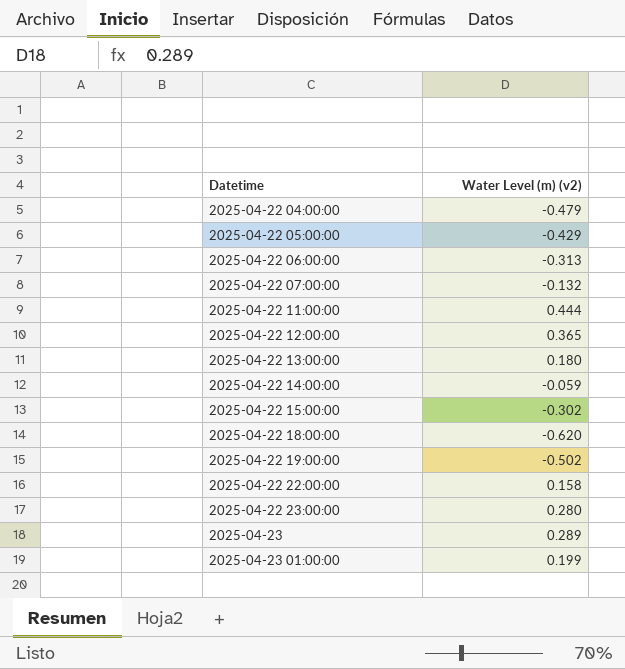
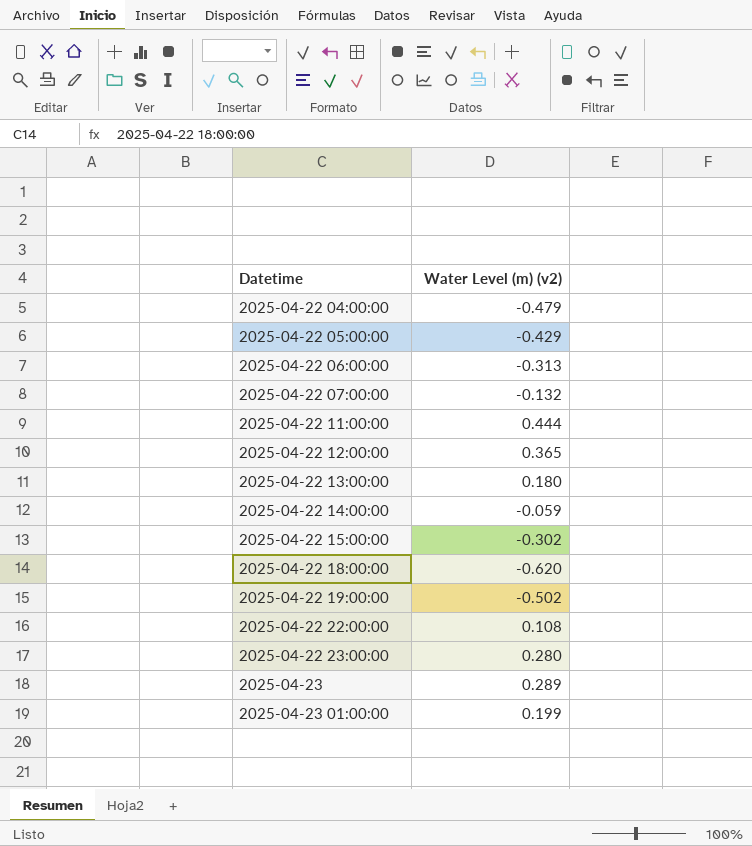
2025-04-22 22:00:00 | Water Level (m) (v2): 0.158 -> 0.108

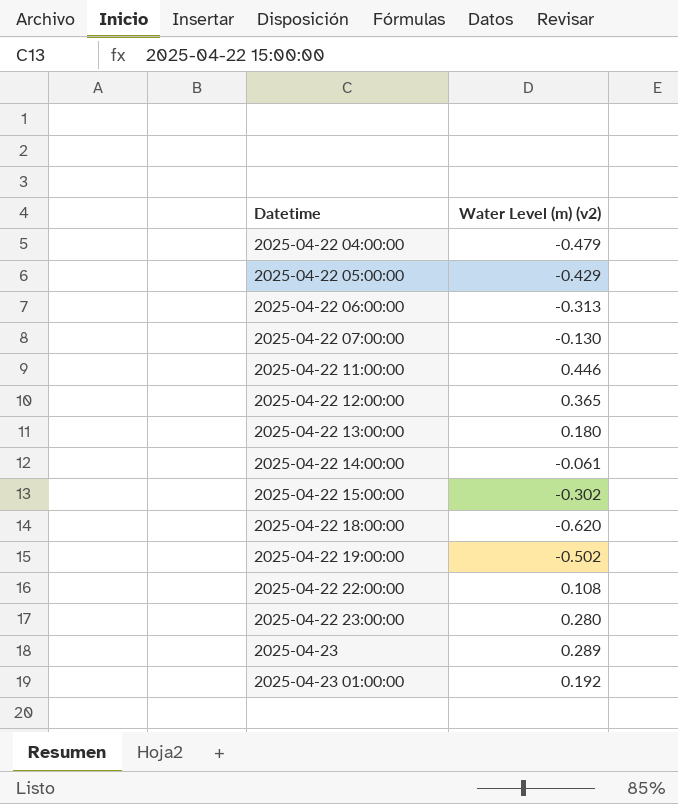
2025-04-22 07:00:00 | Water Level (m) (v2): -0.132 -> -0.130
2025-04-22 11:00:00 | Water Level (m) (v2): 0.444 -> 0.446
2025-04-22 14:00:00 | Water Level (m) (v2): -0.059 -> -0.061
2025-04-23 01:00:00 | Water Level (m) (v2): 0.199 -> 0.192

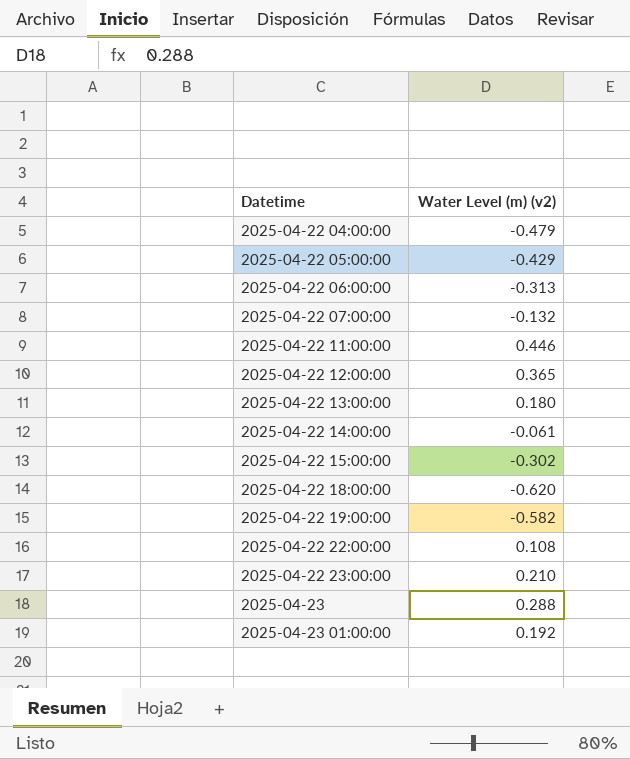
2025-04-22 07:00:00 | Water Level (m) (v2): -0.130 -> -0.132
2025-04-22 19:00:00 | Water Level (m) (v2): -0.502 -> -0.582
2025-04-22 23:00:00 | Water Level (m) (v2): 0.280 -> 0.210
2025-04-23 | Water Level (m) (v2): 0.289 -> 0.288

